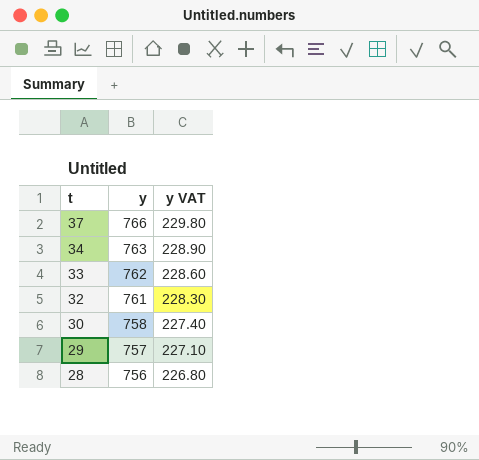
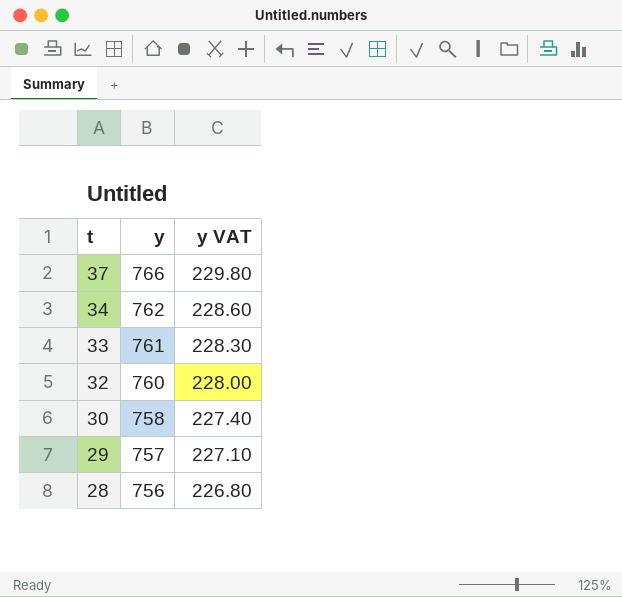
34 | y: 763 -> 762
34 | y VAT: 228.90 -> 228.60
33 | y: 762 -> 761
33 | y VAT: 228.60 -> 228.30
32 | y: 761 -> 760
32 | y VAT: 228.30 -> 228.00

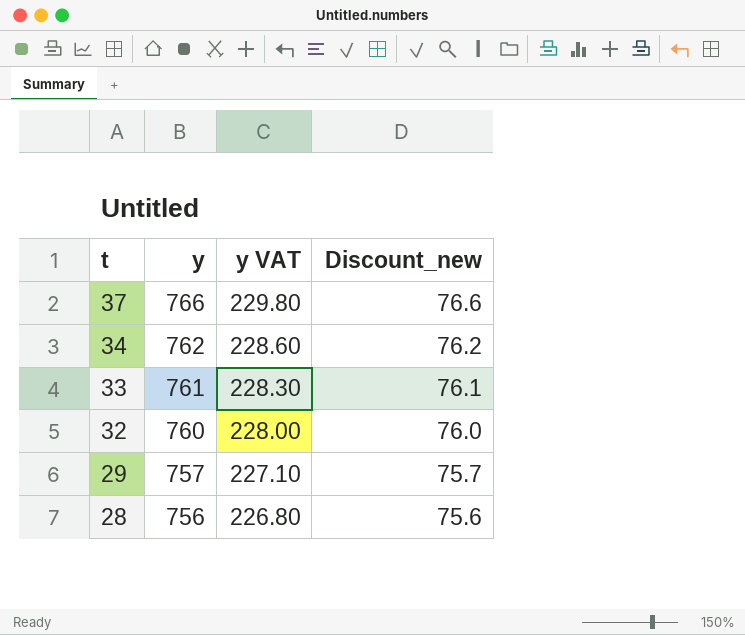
column Discount_new | formula: none -> [y] * 0.1
row 30: 758 | 227.40 -> none

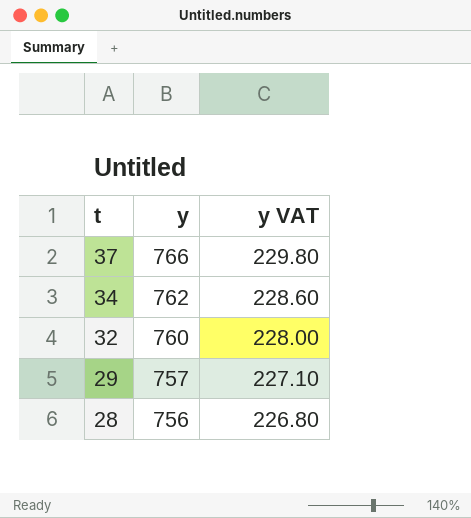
column Discount_new | formula: [y] * 0.1 -> none
row 33: 761 | 228.30 | 76.1 -> none

